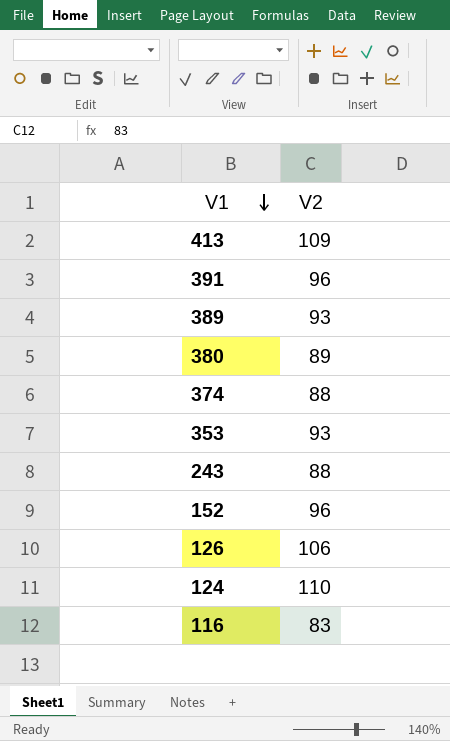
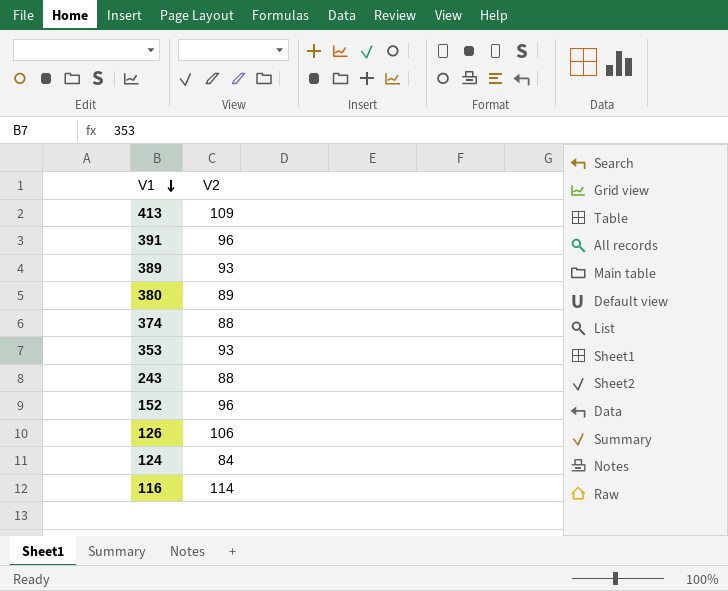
124 | V2: 110 -> 84
116 | V2: 83 -> 114

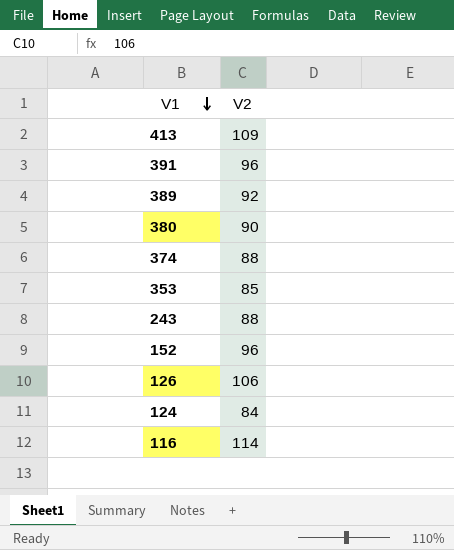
389 | V2: 93 -> 92
380 | V2: 89 -> 90
353 | V2: 93 -> 85

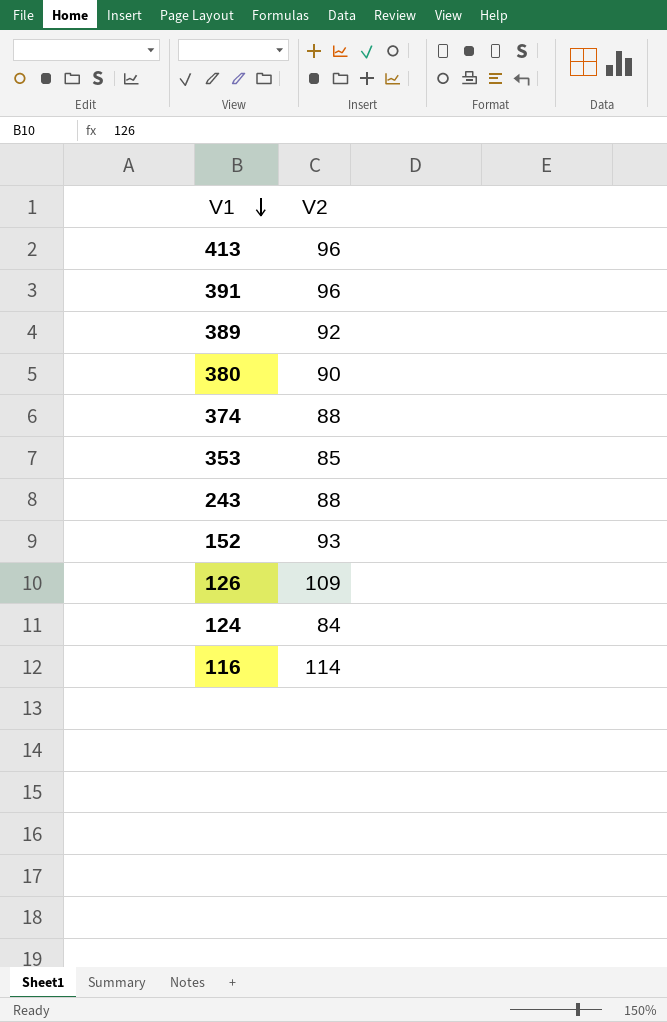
413 | V2: 109 -> 96
152 | V2: 96 -> 93
126 | V2: 106 -> 109

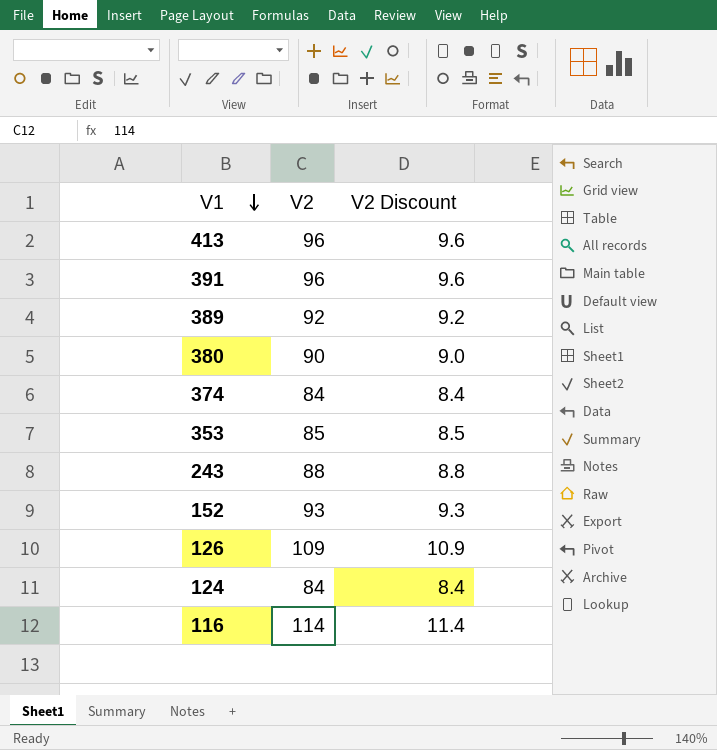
column V2 Discount | formula: none -> [V2] * 0.1
374 | V2: 88 -> 84

